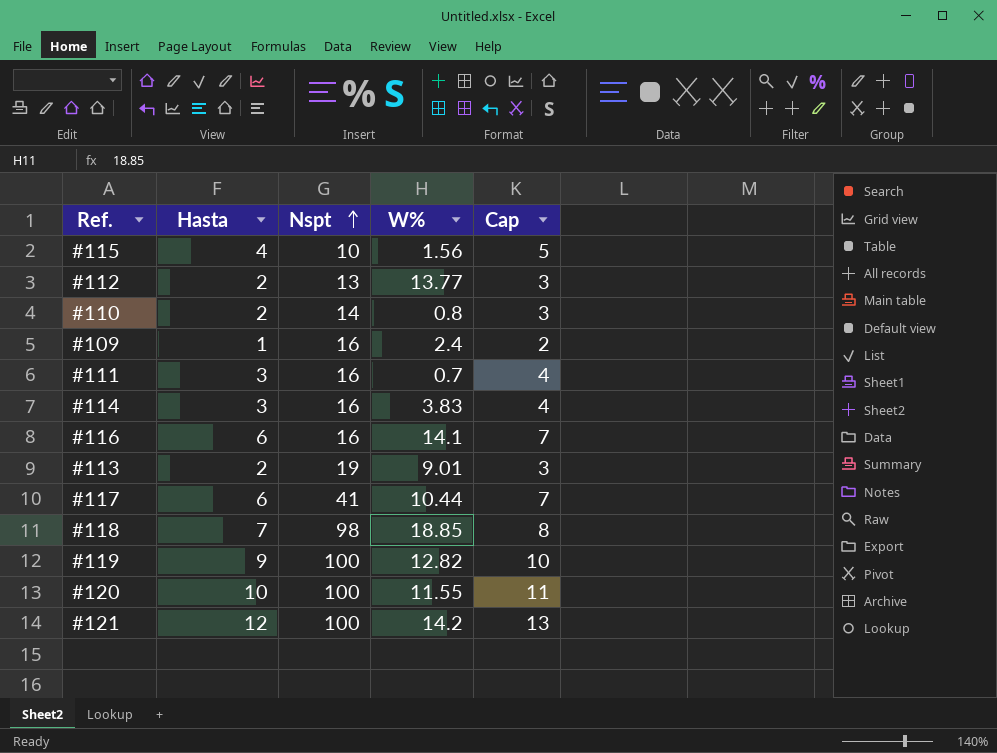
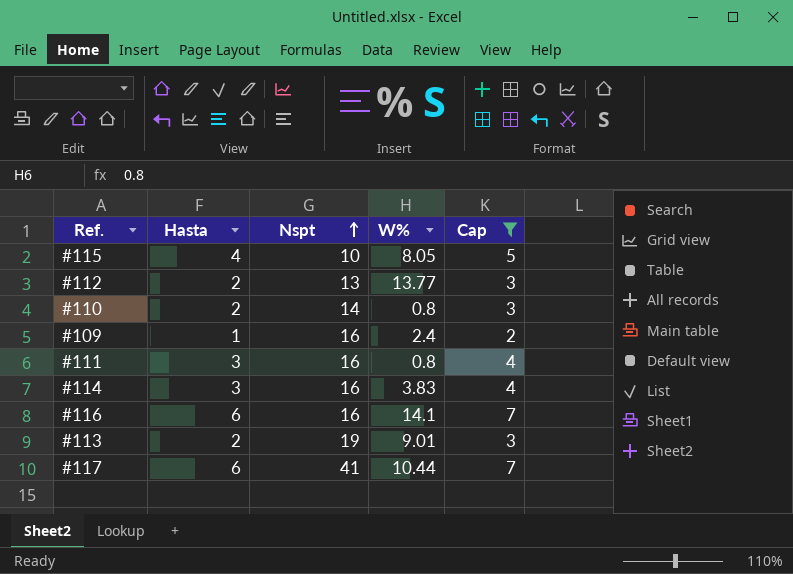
filter: none -> Cap <= 7
#115 | W%: 1.56 -> 8.05
#111 | W%: 0.7 -> 0.8

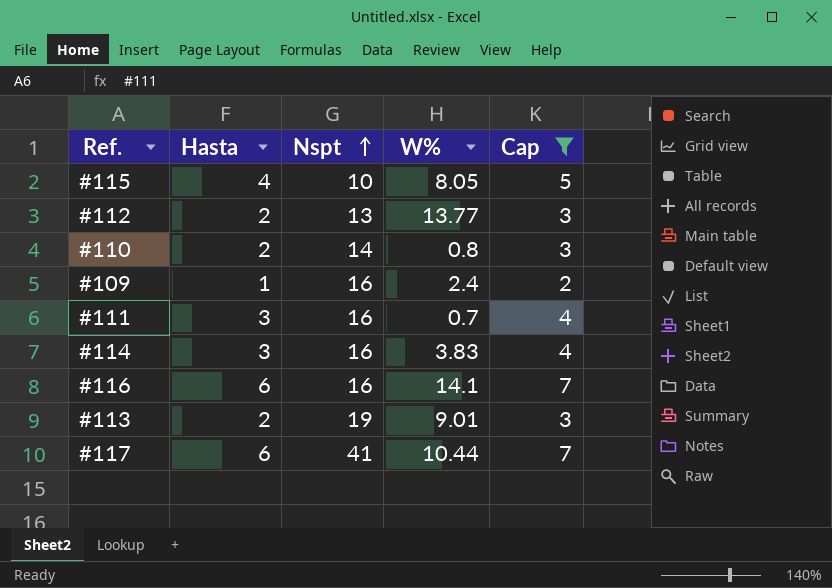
#111 | W%: 0.8 -> 0.7

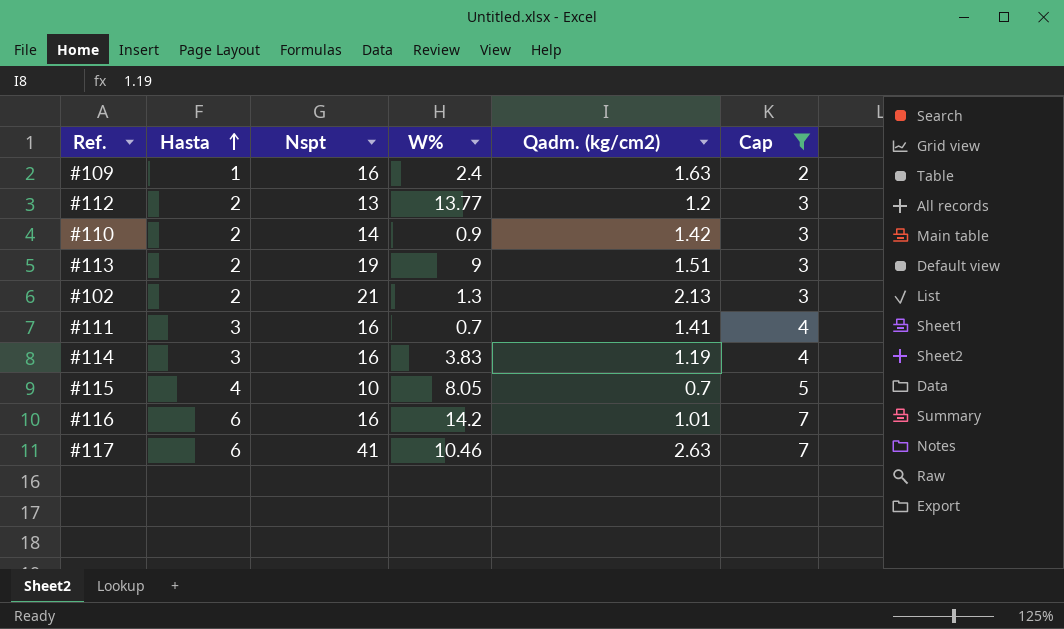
row order: Nspt ascending -> Hasta ascending
column Qadm. (kg/cm2) | position: none -> 5
#110 | W%: 0.8 -> 0.9
#113 | W%: 9.01 -> 9
row #102: none -> 2 | 21 | 1.3 | 2.13 | 3
#116 | W%: 14.1 -> 14.2
#117 | W%: 10.44 -> 10.46

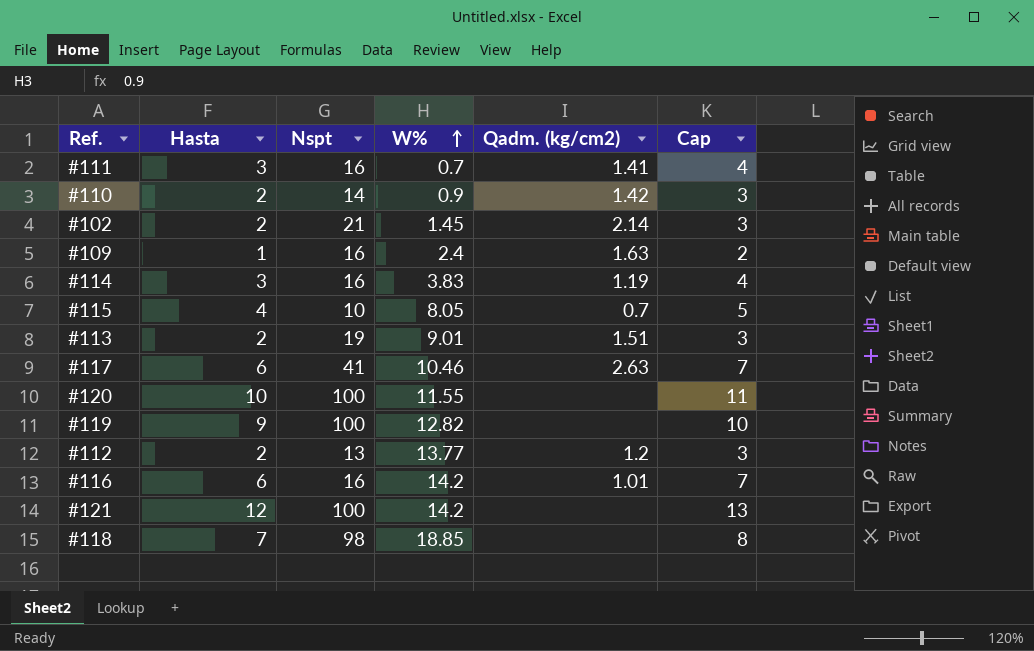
filter: Cap <= 7 -> none
row order: Hasta ascending -> W% ascending
#102 | W%: 1.3 -> 1.45
#102 | Qadm. (kg/cm2): 2.13 -> 2.14
#113 | W%: 9 -> 9.01

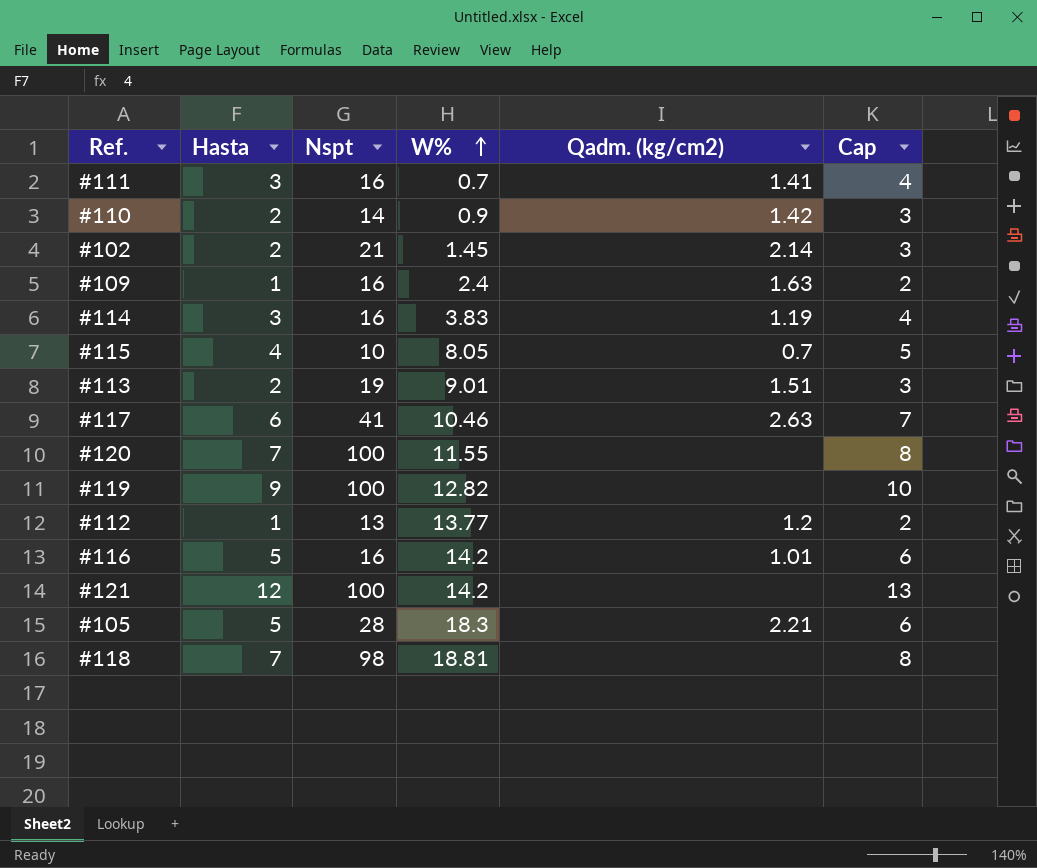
#120 | Hasta: 10 -> 7
#120 | Cap: 11 -> 8
#112 | Hasta: 2 -> 1
#112 | Cap: 3 -> 2
#116 | Hasta: 6 -> 5
#116 | Cap: 7 -> 6
row #105: none -> 5 | 28 | 18.3 | 2.21 | 6
#118 | W%: 18.85 -> 18.81

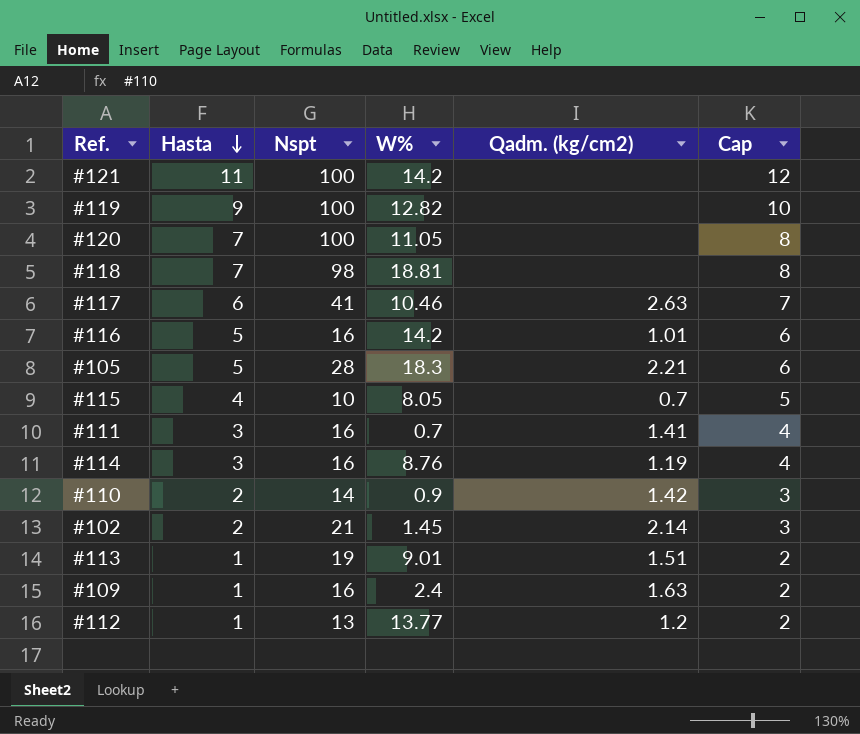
row order: W% ascending -> Hasta descending
#121 | Hasta: 12 -> 11
#121 | Cap: 13 -> 12
#120 | W%: 11.55 -> 11.05
#114 | W%: 3.83 -> 8.76
#113 | Hasta: 2 -> 1
#113 | Cap: 3 -> 2

